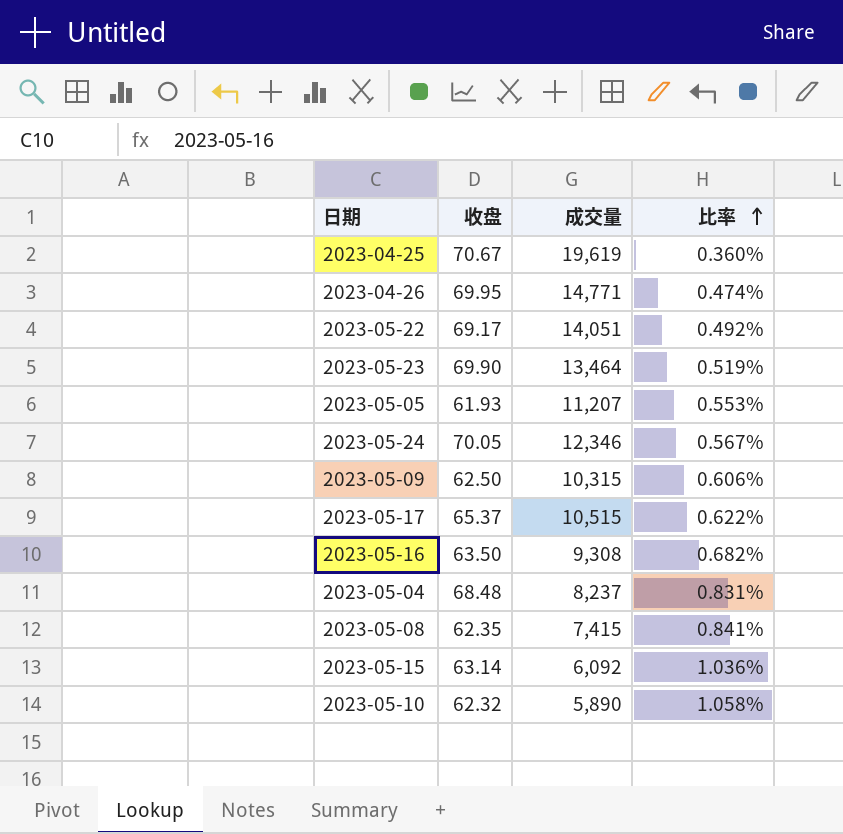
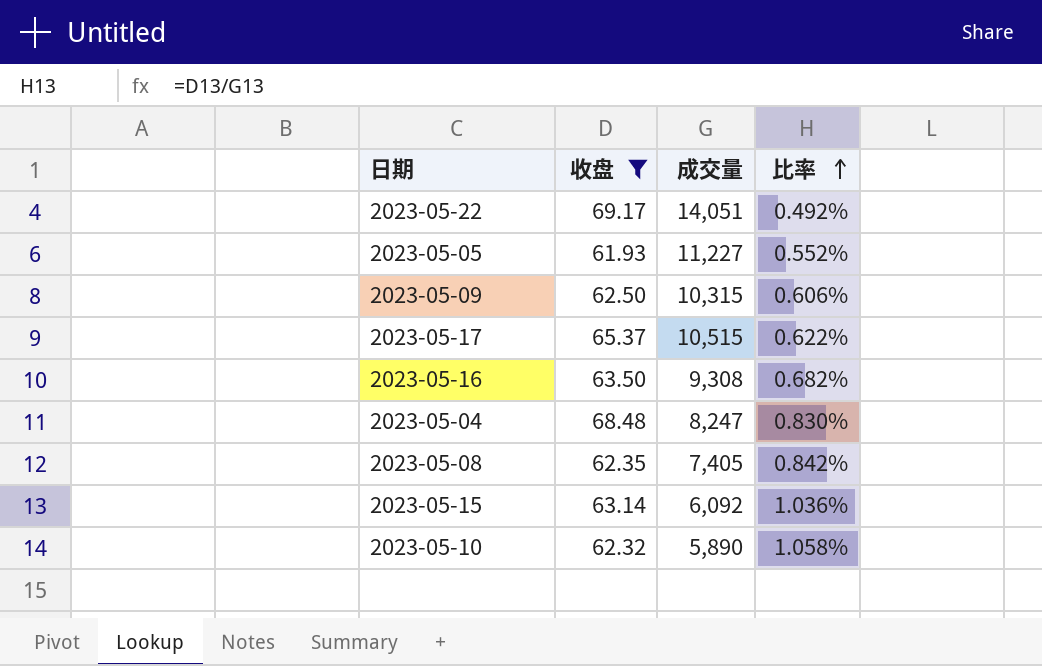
filter: none -> 收盘 <= 69.17
2023-05-05 | 成交量: 11,207 -> 11,227
2023-05-05 | 比率: 0.553% -> 0.552%
2023-05-04 | 成交量: 8,237 -> 8,247
2023-05-04 | 比率: 0.831% -> 0.830%
2023-05-08 | 成交量: 7,415 -> 7,405
2023-05-08 | 比率: 0.841% -> 0.842%

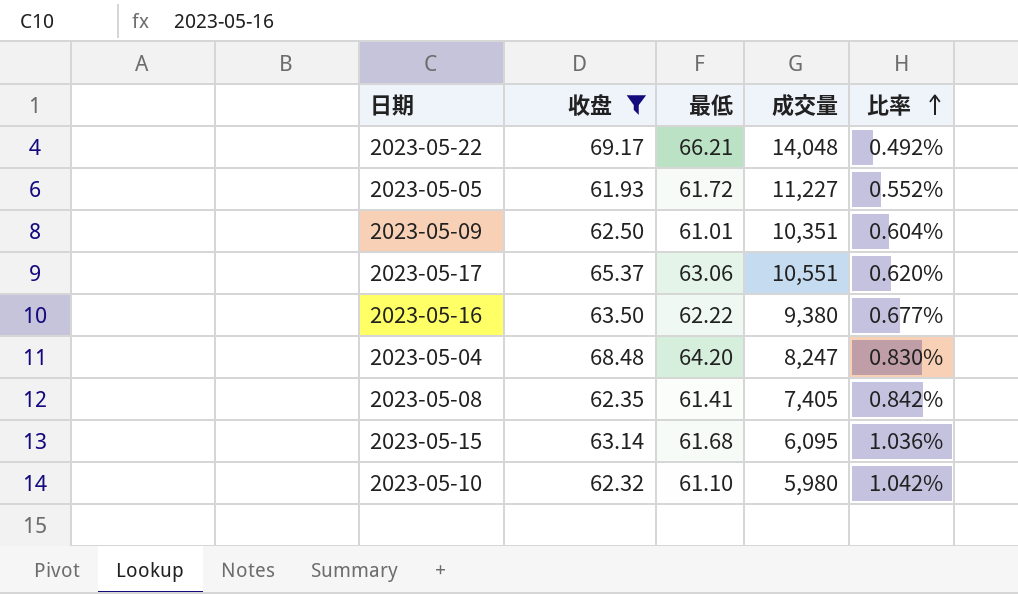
column 最低 | position: none -> 3
2023-05-22 | 成交量: 14,051 -> 14,048
2023-05-09 | 成交量: 10,315 -> 10,351
2023-05-09 | 比率: 0.606% -> 0.604%
2023-05-17 | 成交量: 10,515 -> 10,551
2023-05-17 | 比率: 0.622% -> 0.620%
2023-05-16 | 成交量: 9,308 -> 9,380
2023-05-16 | 比率: 0.682% -> 0.677%
2023-05-15 | 成交量: 6,092 -> 6,095
2023-05-10 | 成交量: 5,890 -> 5,980
2023-05-10 | 比率: 1.058% -> 1.042%

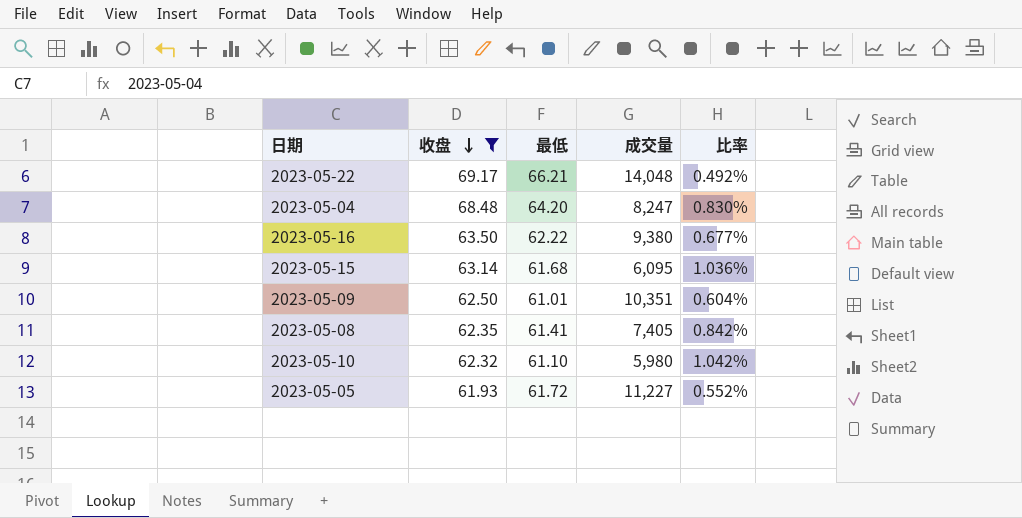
row order: 比率 ascending -> 收盘 descending
row 2023-05-17: 65.37 | 63.06 | 10,551 | 0.620% -> none

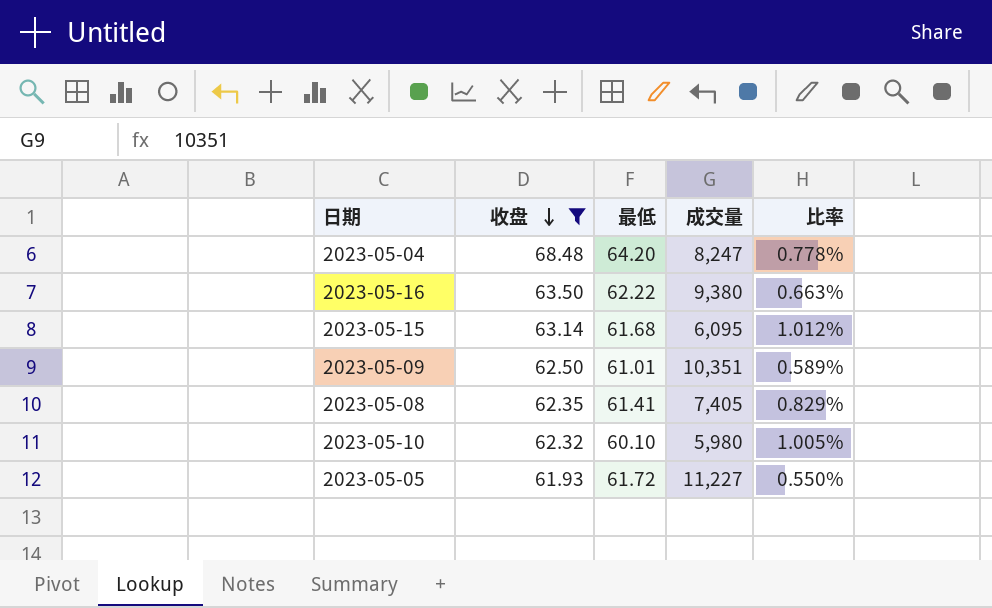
column 比率 | formula: [收盘] / [成交量] -> [最低] / [成交量]
row 2023-05-22: 69.17 | 66.21 | 14,048 | 0.492% -> none
2023-05-10 | 最低: 61.10 -> 60.10

